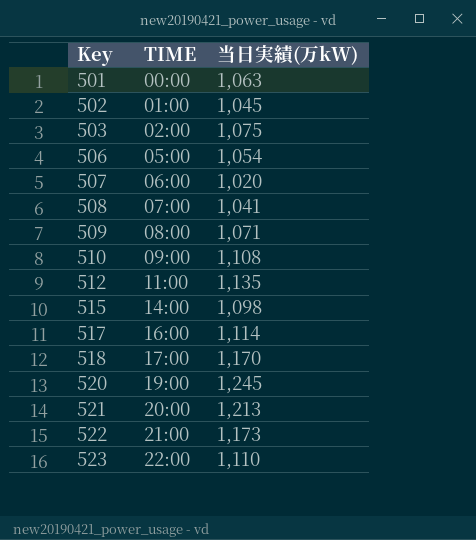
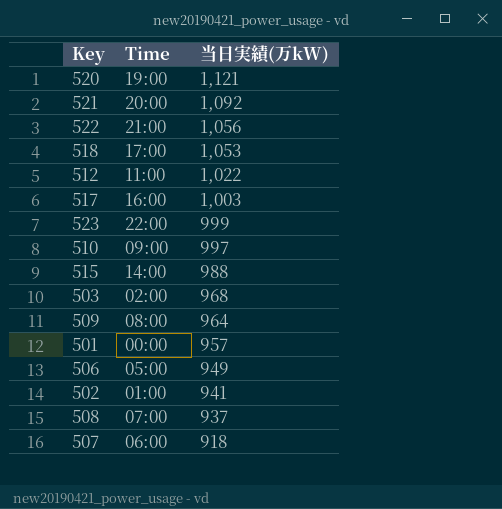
row order: Key ascending -> 当日実績(万kW) descending
column name: TIME -> Time
520 | 当日実績(万kW): 1,245 -> 1,121
521 | 当日実績(万kW): 1,213 -> 1,092
522 | 当日実績(万kW): 1,173 -> 1,056
518 | 当日実績(万kW): 1,170 -> 1,053
512 | 当日実績(万kW): 1,135 -> 1,022
517 | 当日実績(万kW): 1,114 -> 1,003
523 | 当日実績(万kW): 1,110 -> 999
510 | 当日実績(万kW): 1,108 -> 997
515 | 当日実績(万kW): 1,098 -> 988
503 | 当日実績(万kW): 1,075 -> 968
509 | 当日実績(万kW): 1,071 -> 964
501 | 当日実績(万kW): 1,063 -> 957
506 | 当日実績(万kW): 1,054 -> 949
502 | 当日実績(万kW): 1,045 -> 941
508 | 当日実績(万kW): 1,041 -> 937
507 | 当日実績(万kW): 1,020 -> 918

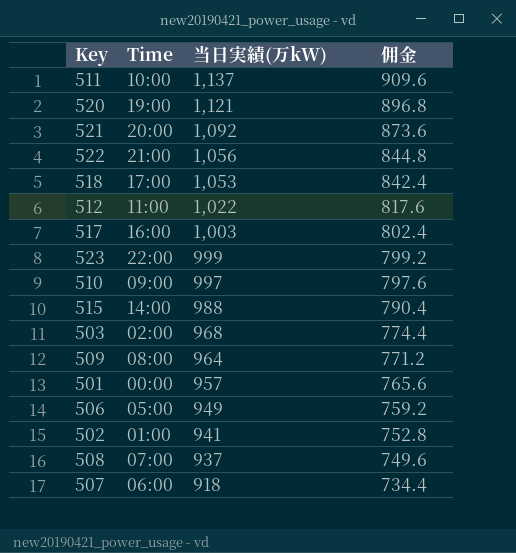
column 佣金 | formula: none -> [当日実績(万kW)] * 0.8
row 511: none -> 10:00 | 1,137 | 909.6

